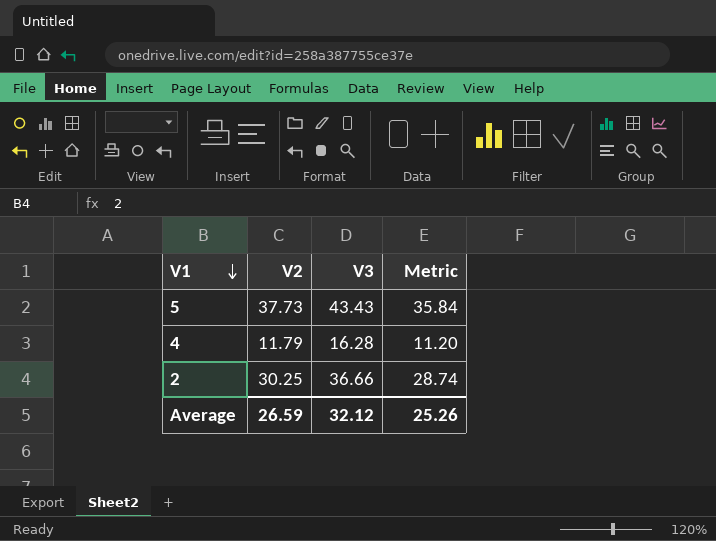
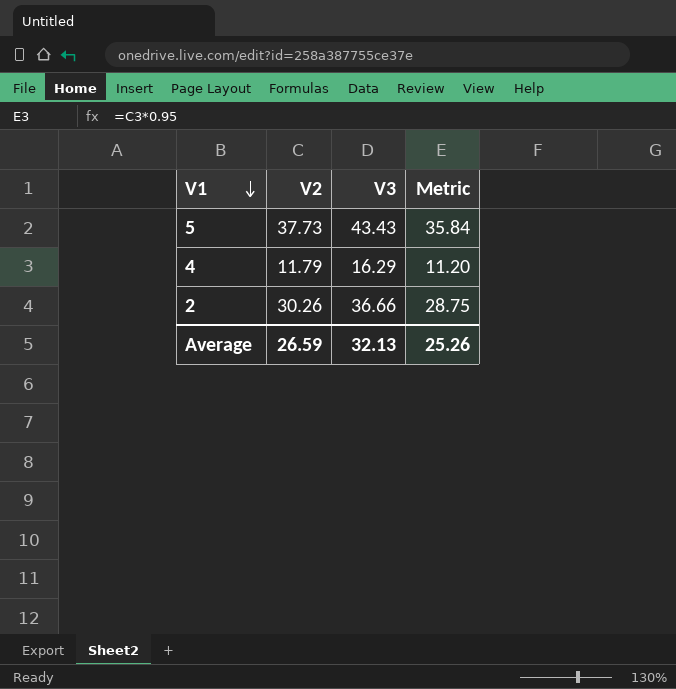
4 | V3: 16.28 -> 16.29
2 | V2: 30.25 -> 30.26
2 | Metric: 28.74 -> 28.75
Average | V3: 32.12 -> 32.13

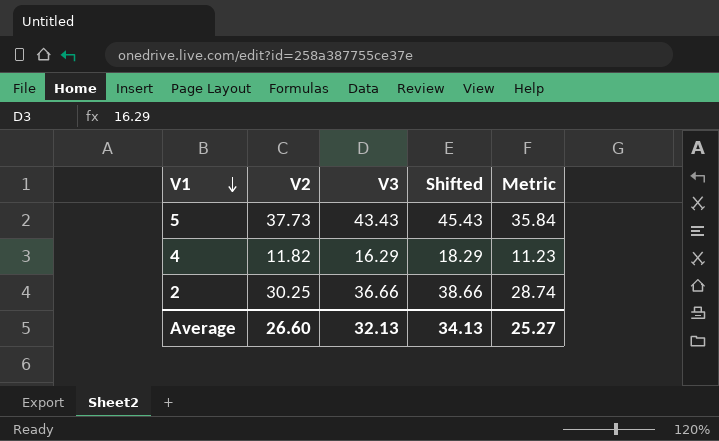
column Shifted | formula: none -> [V3] + 2
4 | V2: 11.79 -> 11.82
4 | Metric: 11.20 -> 11.23
2 | V2: 30.26 -> 30.25
2 | Metric: 28.75 -> 28.74
Average | V2: 26.59 -> 26.60
Average | Metric: 25.26 -> 25.27

